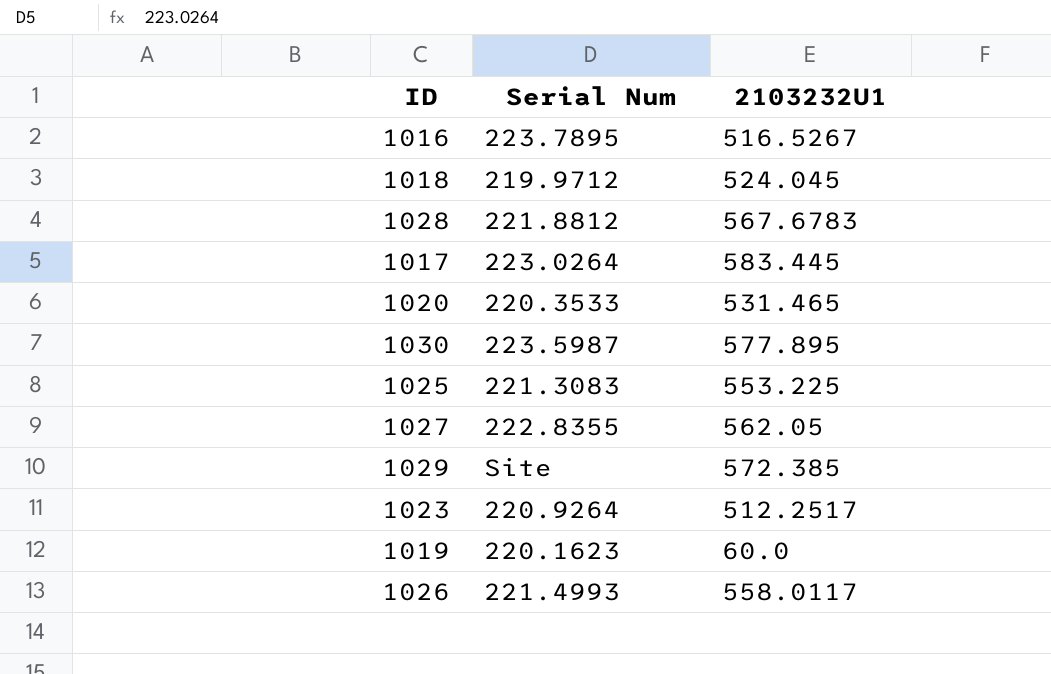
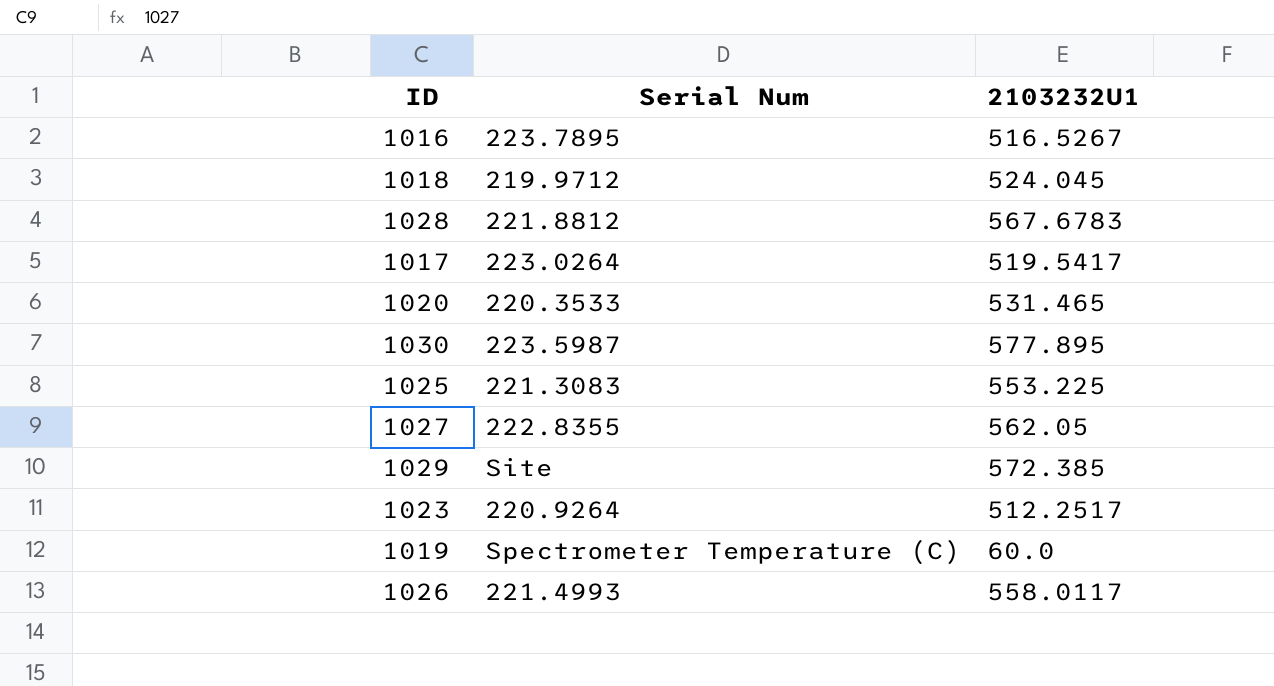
1017 | 2103232U1: 583.445 -> 519.5417
1019 | Serial Num: 220.1623 -> Spectrometer Temperature (C)

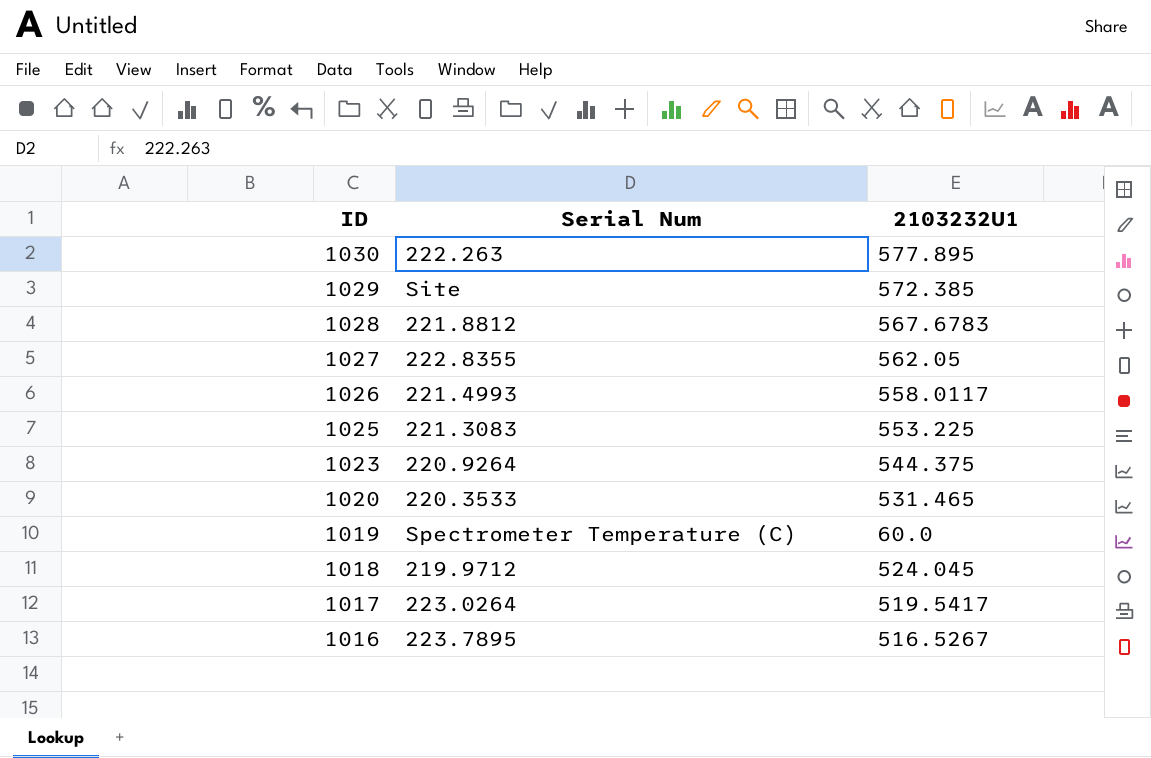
row order: none -> ID descending
1030 | Serial Num: 223.5987 -> 222.263
1023 | 2103232U1: 512.2517 -> 544.375

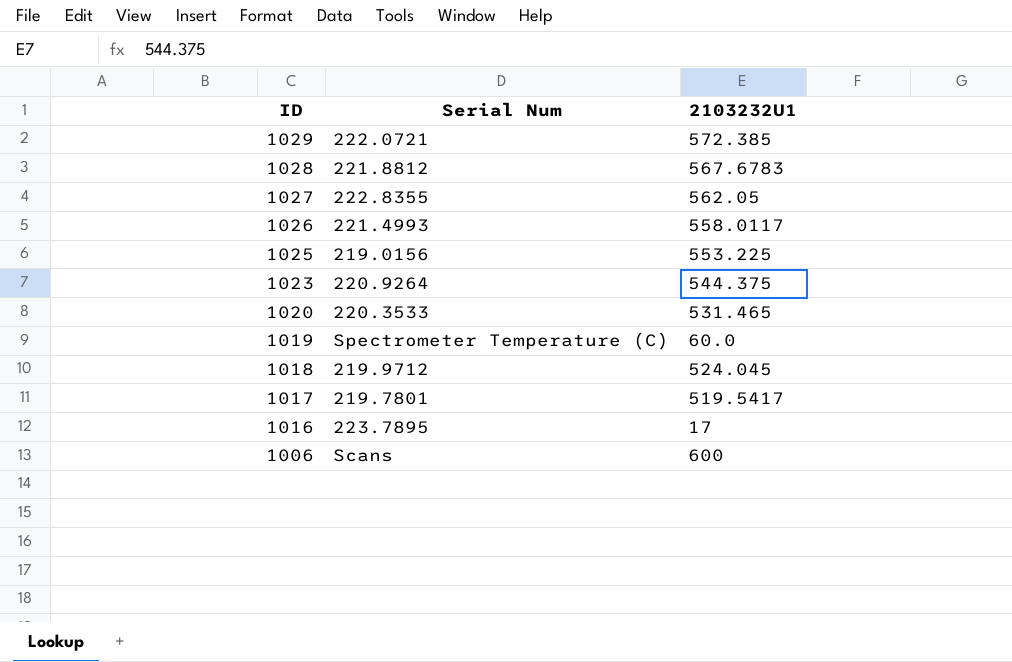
row 1030: 222.263 | 577.895 -> none
1029 | Serial Num: Site -> 222.0721
1025 | Serial Num: 221.3083 -> 219.0156
1017 | Serial Num: 223.0264 -> 219.7801
1016 | 2103232U1: 516.5267 -> 17
row 1006: none -> Scans | 600

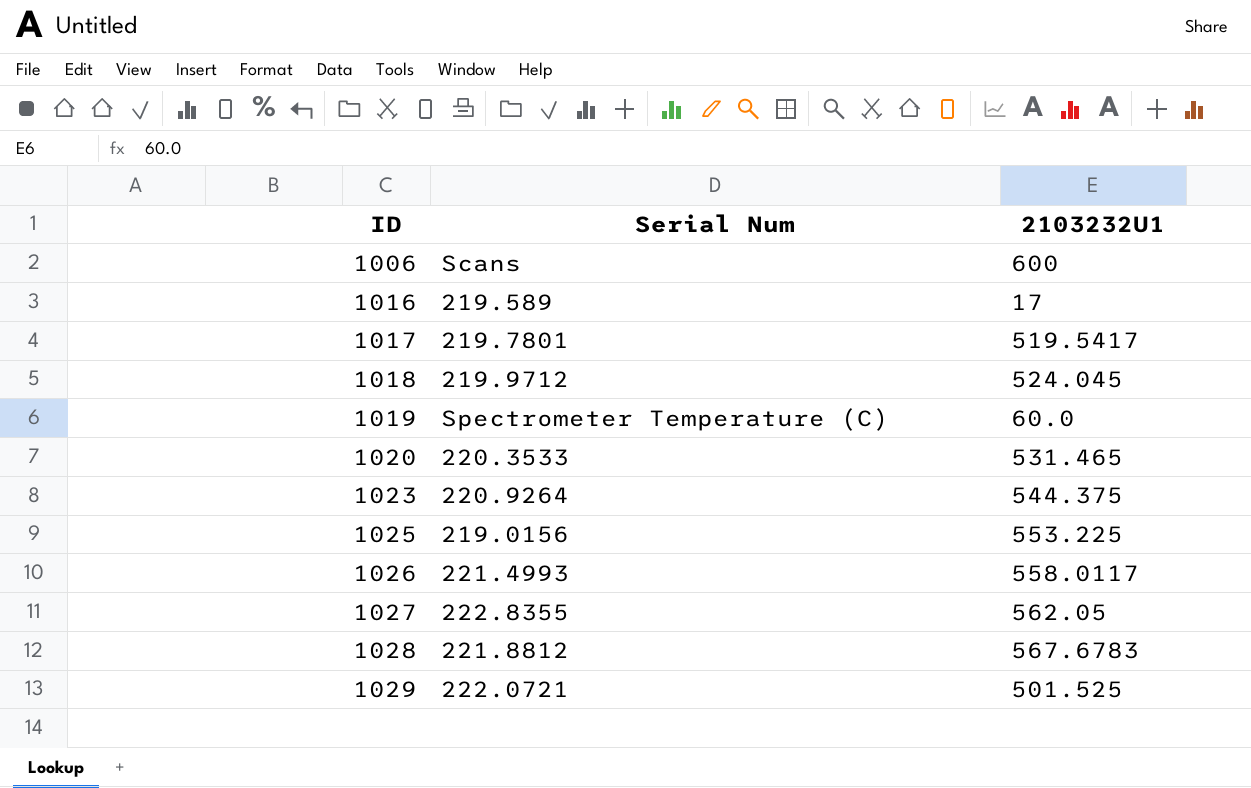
row order: ID descending -> ID ascending
1016 | Serial Num: 223.7895 -> 219.589
1029 | 2103232U1: 572.385 -> 501.525

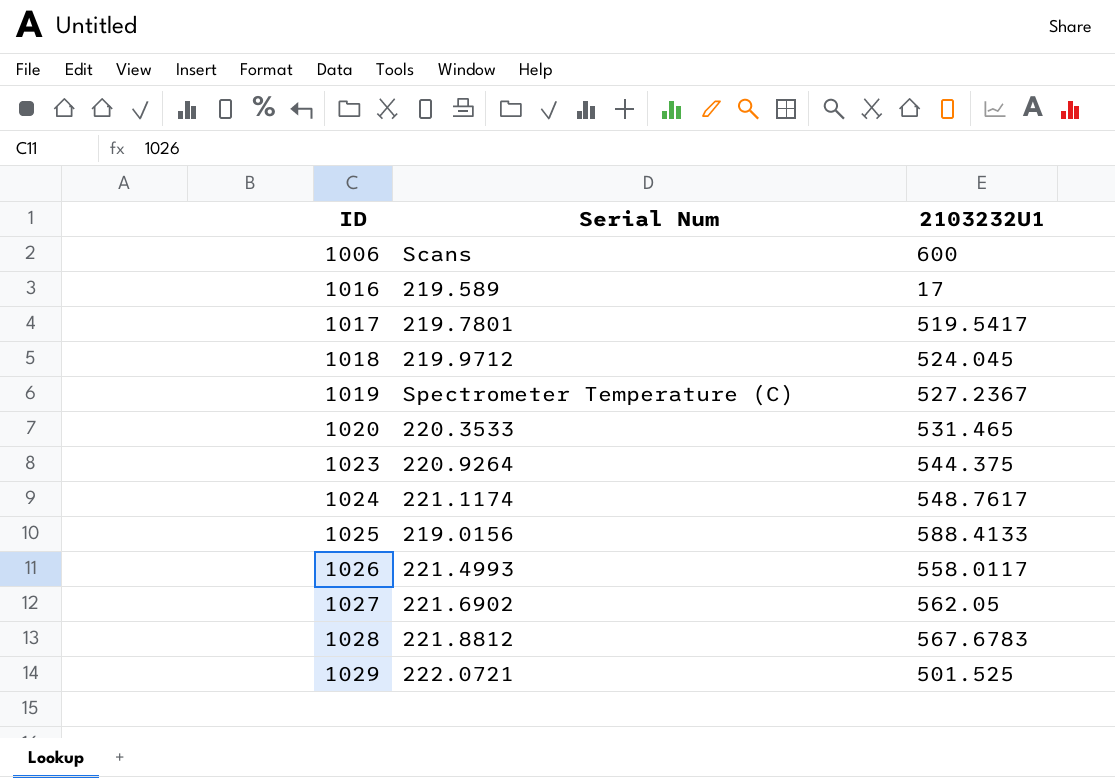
1019 | 2103232U1: 60.0 -> 527.2367
row 1024: none -> 221.1174 | 548.7617
1025 | 2103232U1: 553.225 -> 588.4133
1027 | Serial Num: 222.8355 -> 221.6902

